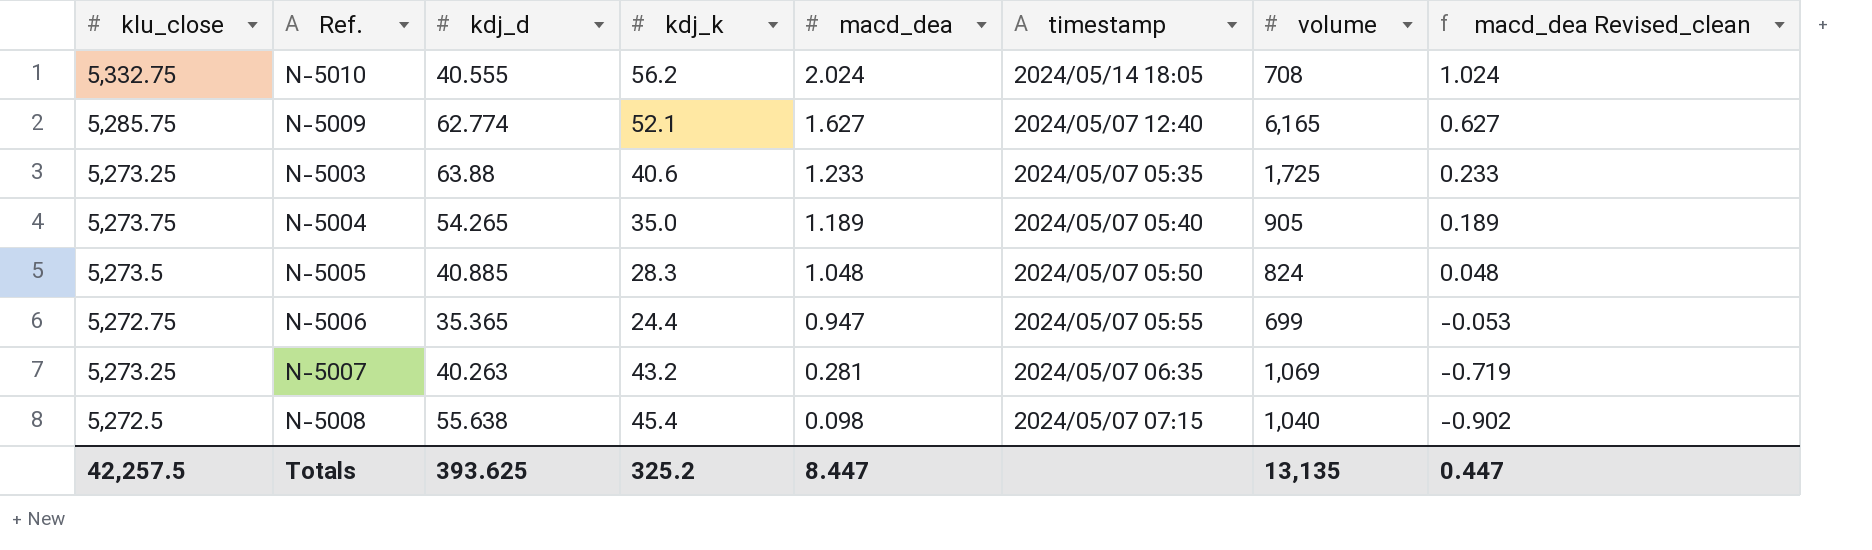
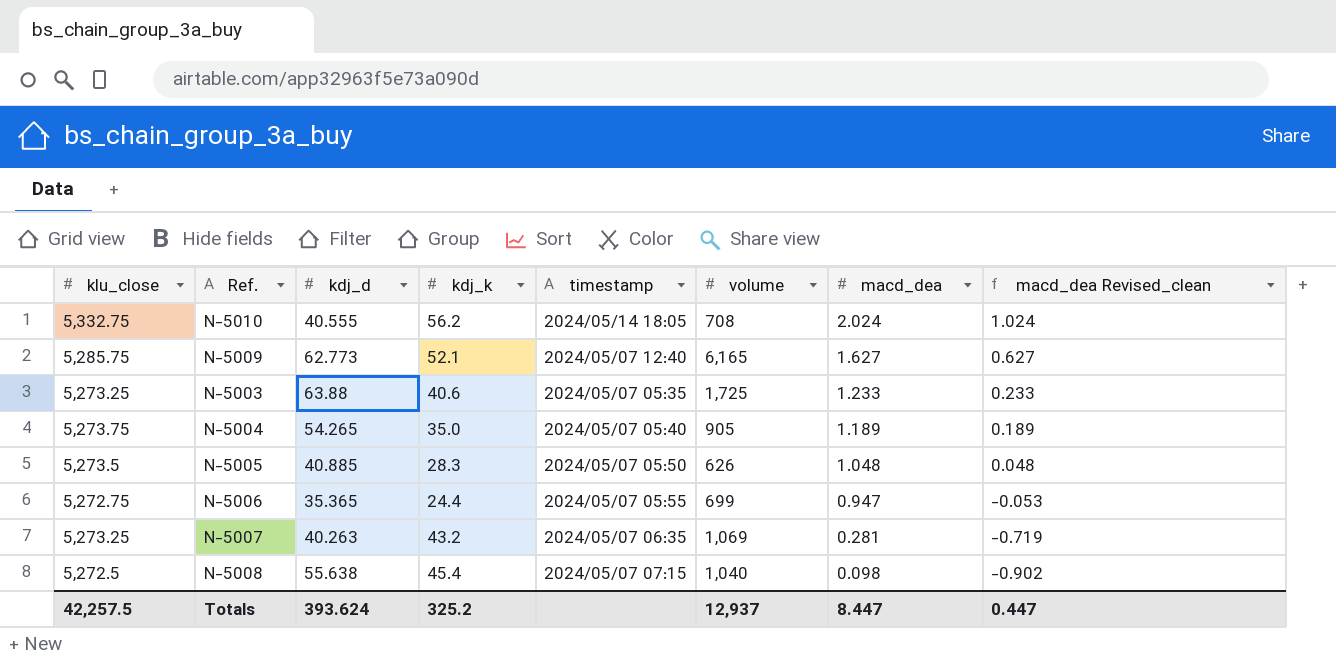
column macd_dea | position: 5 -> 7
N-5009 | kdj_d: 62.774 -> 62.773
N-5005 | volume: 824 -> 626
Totals | kdj_d: 393.625 -> 393.624
Totals | volume: 13,135 -> 12,937

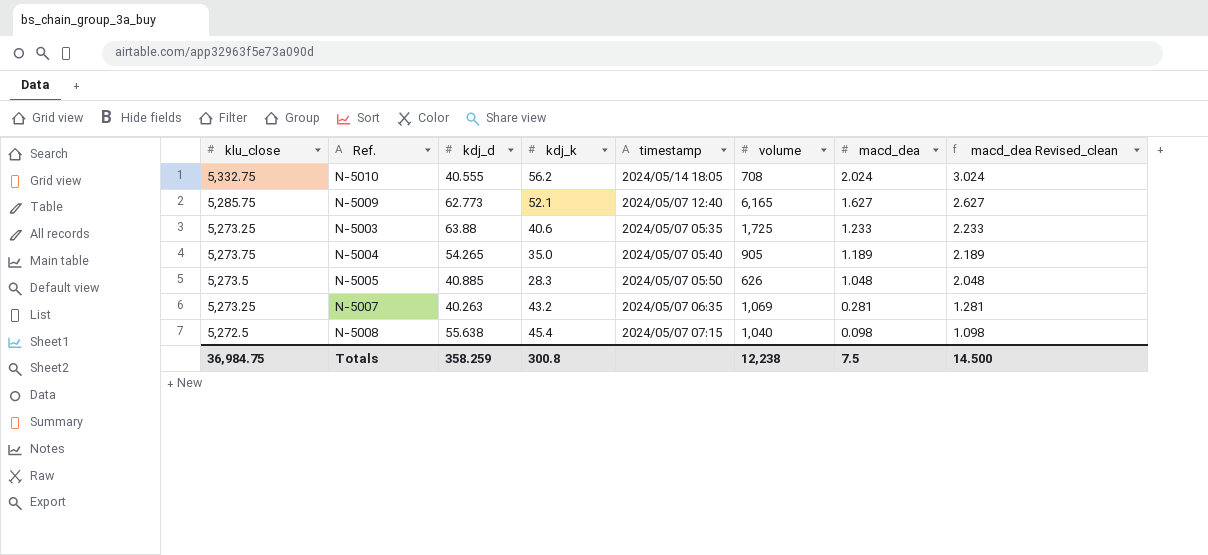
column macd_dea Revised_clean | formula: [macd_dea] - 1 -> [macd_dea] + 1
row N-5006: 5,272.75 | 35.365 | 24.4 | 2024/05/07 05:55 | 699 | 0.947 | -0.053 -> none
Totals | klu_close: 42,257.5 -> 36,984.75
Totals | kdj_d: 393.624 -> 358.259
Totals | kdj_k: 325.2 -> 300.8
Totals | volume: 12,937 -> 12,238
Totals | macd_dea: 8.447 -> 7.5
Totals | macd_dea Revised_clean: 0.447 -> 14.500

